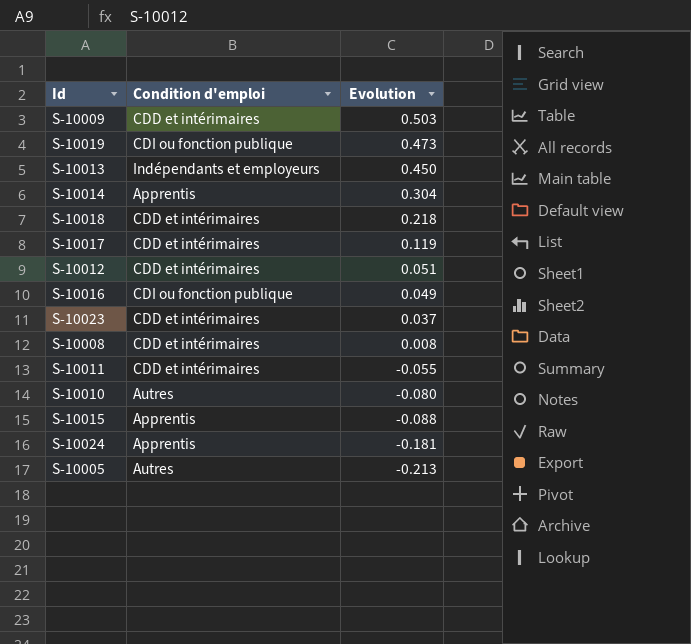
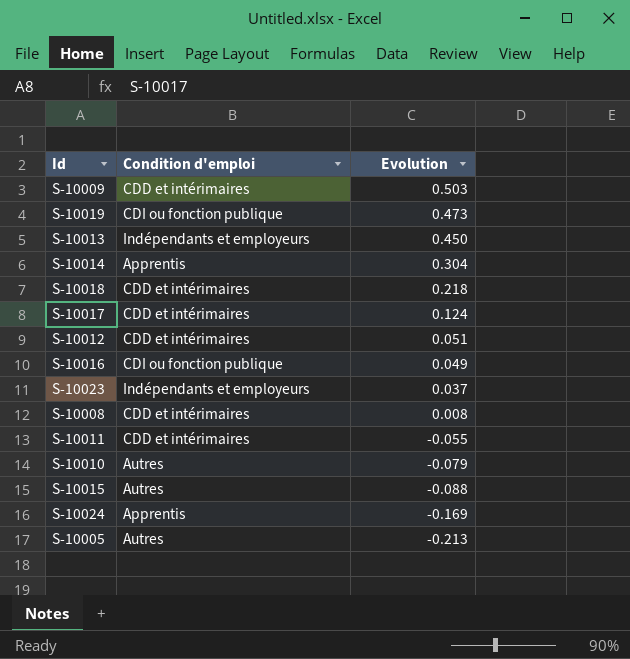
S-10017 | Evolution: 0.119 -> 0.124
S-10023 | Condition d'emploi: CDD et intérimaires -> Indépendants et employeurs
S-10010 | Evolution: -0.080 -> -0.079
S-10015 | Condition d'emploi: Apprentis -> Autres
S-10024 | Evolution: -0.181 -> -0.169

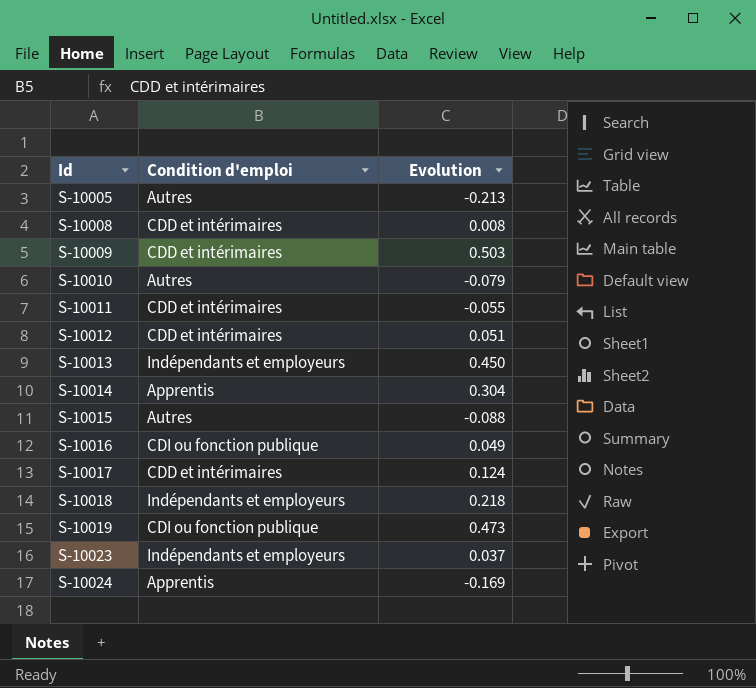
row order: Evolution descending -> Id ascending
S-10018 | Condition d'emploi: CDD et intérimaires -> Indépendants et employeurs

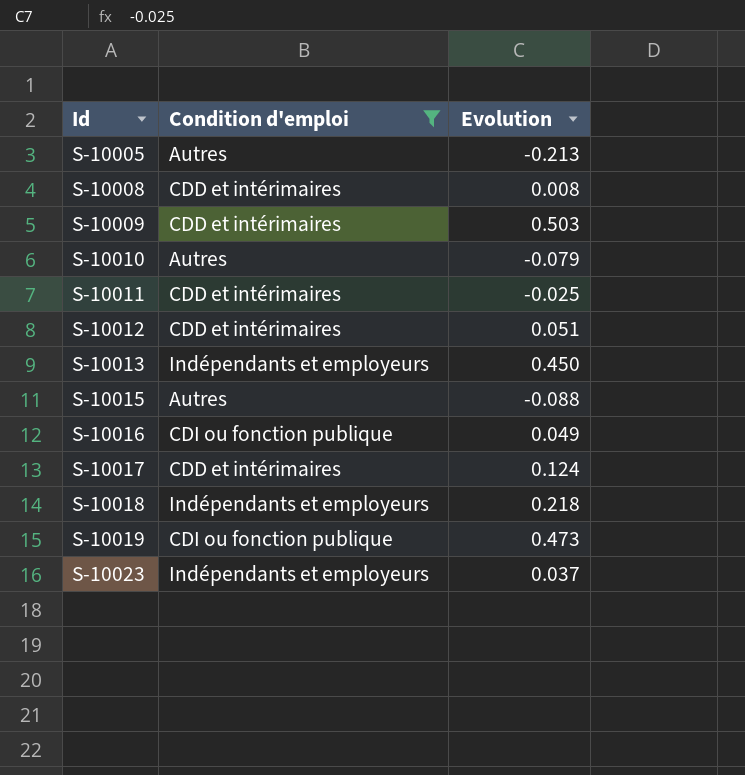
filter: none -> Condition d'emploi != Apprentis
S-10011 | Evolution: -0.055 -> -0.025

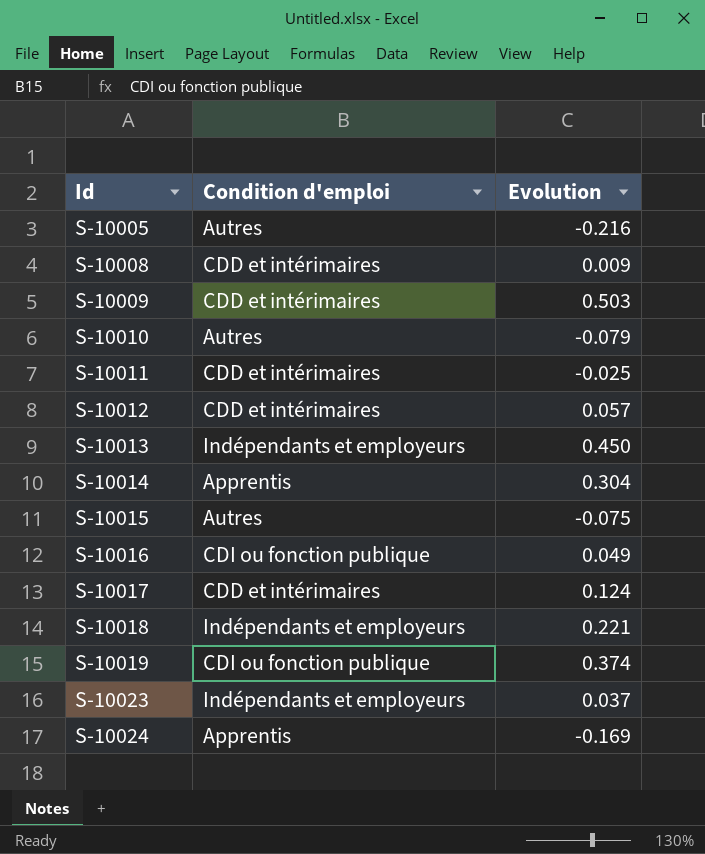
filter: Condition d'emploi != Apprentis -> none
S-10005 | Evolution: -0.213 -> -0.216
S-10008 | Evolution: 0.008 -> 0.009
S-10012 | Evolution: 0.051 -> 0.057
S-10015 | Evolution: -0.088 -> -0.075
S-10018 | Evolution: 0.218 -> 0.221
S-10019 | Evolution: 0.473 -> 0.374

